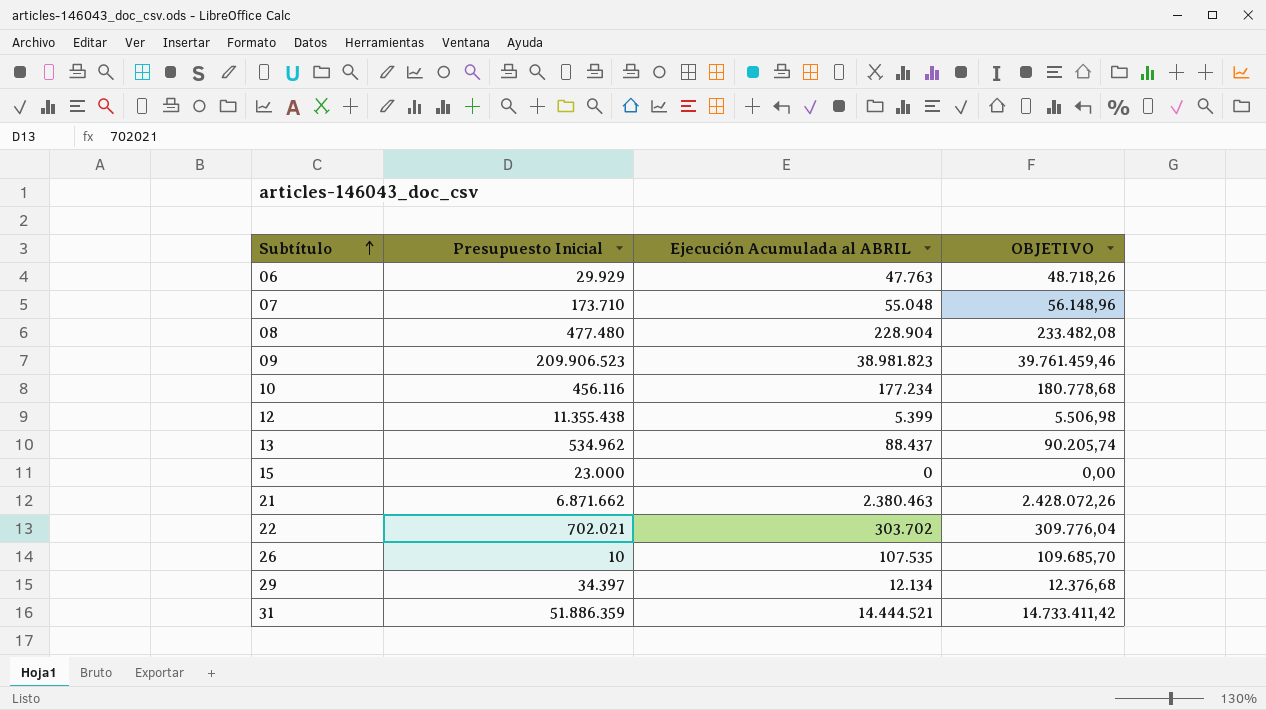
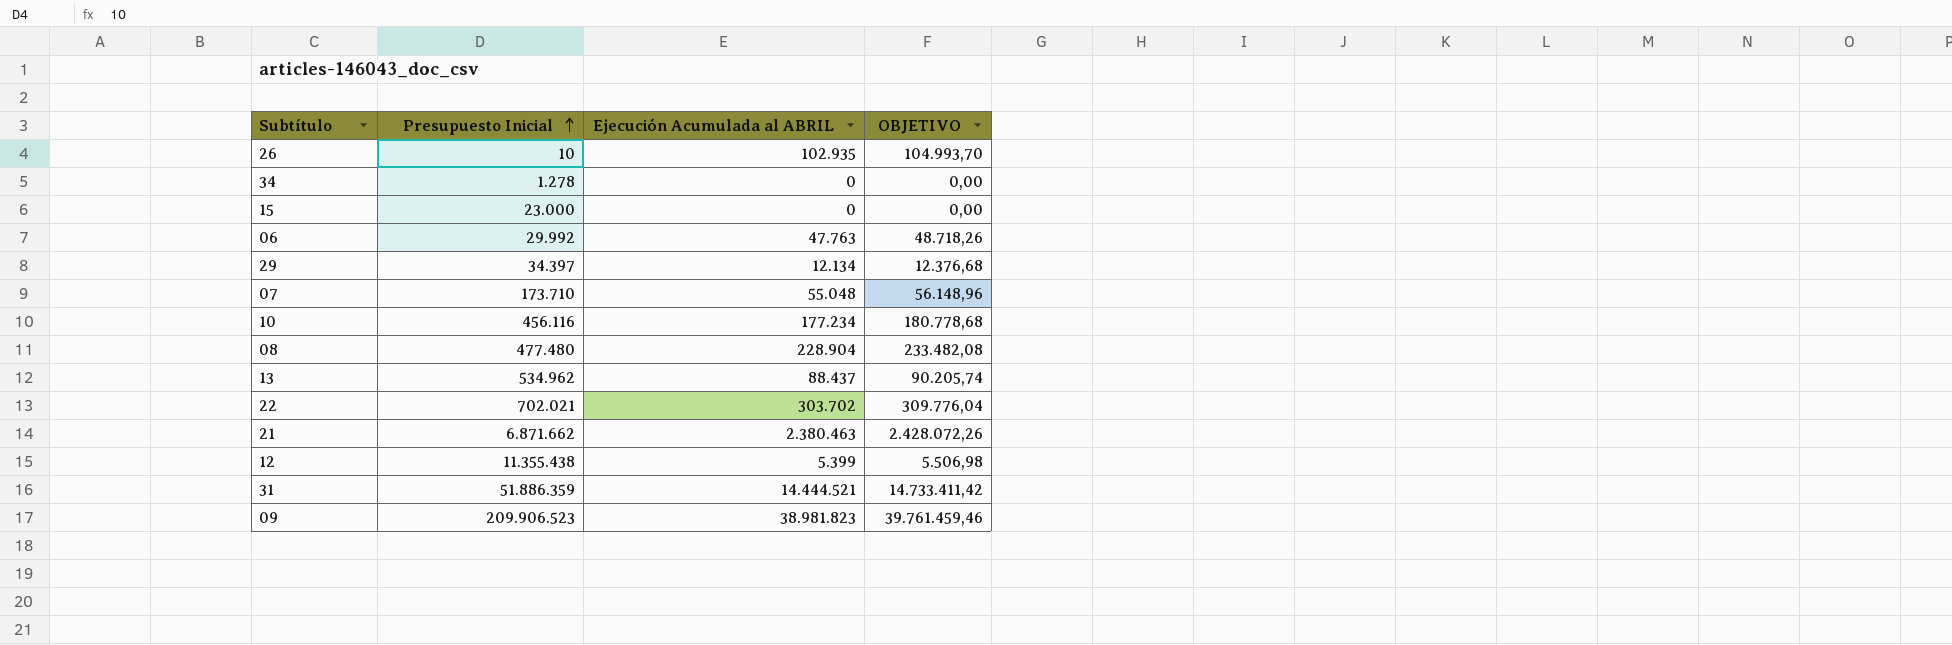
row order: Subtítulo ascending -> Presupuesto Inicial ascending
26 | Ejecución Acumulada al ABRIL: 107.535 -> 102.935
26 | OBJETIVO: 109.685,70 -> 104.993,70
row 34: none -> 1.278 | 0 | 0,00
06 | Presupuesto Inicial: 29.929 -> 29.992

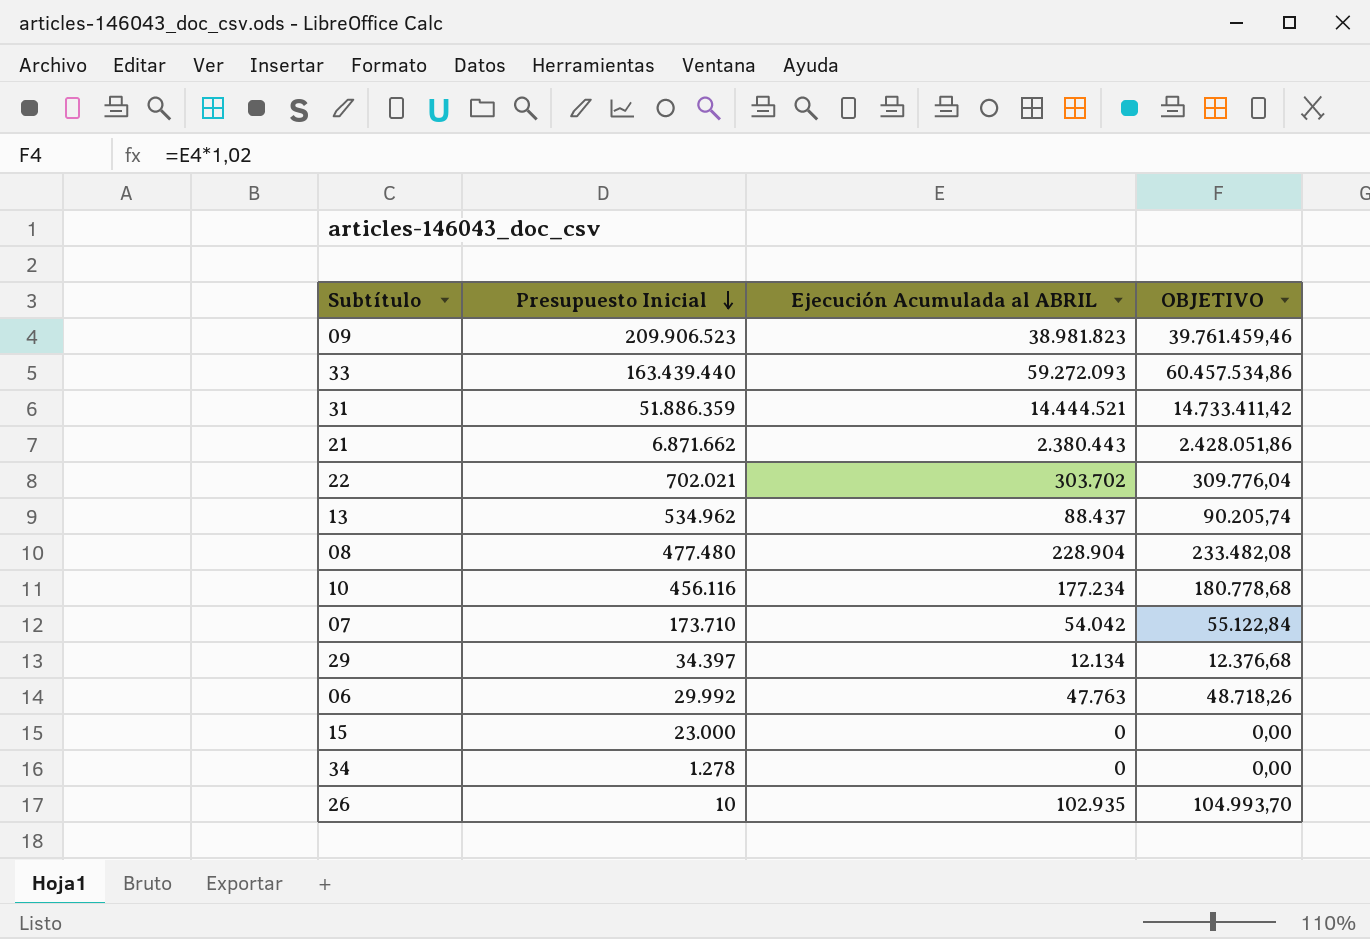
row order: Presupuesto Inicial ascending -> Presupuesto Inicial descending
row 12: 11.355.438 | 5.399 | 5.506,98 -> none
row 33: none -> 163.439.440 | 59.272.093 | 60.457.534,86
21 | Ejecución Acumulada al ABRIL: 2.380.463 -> 2.380.443
21 | OBJETIVO: 2.428.072,26 -> 2.428.051,86
07 | Ejecución Acumulada al ABRIL: 55.048 -> 54.042
07 | OBJETIVO: 56.148,96 -> 55.122,84

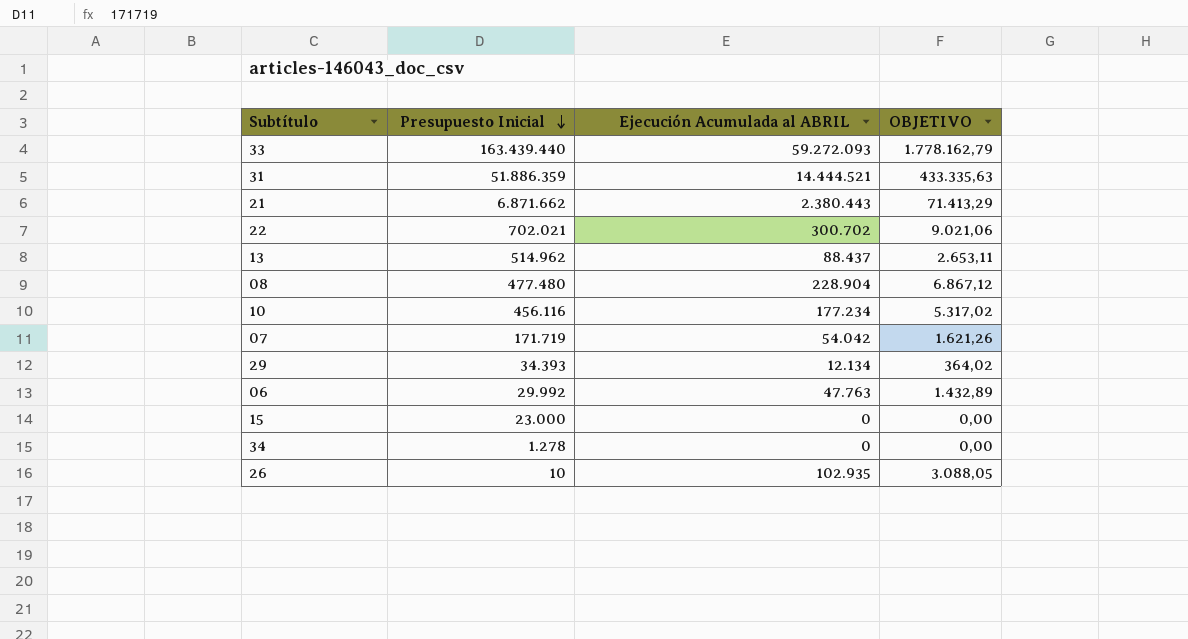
column OBJETIVO | formula: [Ejecución Acumulada al ABRIL] * 1,02 -> [Ejecución Acumulada al ABRIL] * 0,03
row 09: 209.906.523 | 38.981.823 | 39.761.459,46 -> none
22 | Ejecución Acumulada al ABRIL: 303.702 -> 300.702
13 | Presupuesto Inicial: 534.962 -> 514.962
07 | Presupuesto Inicial: 173.710 -> 171.719
29 | Presupuesto Inicial: 34.397 -> 34.393

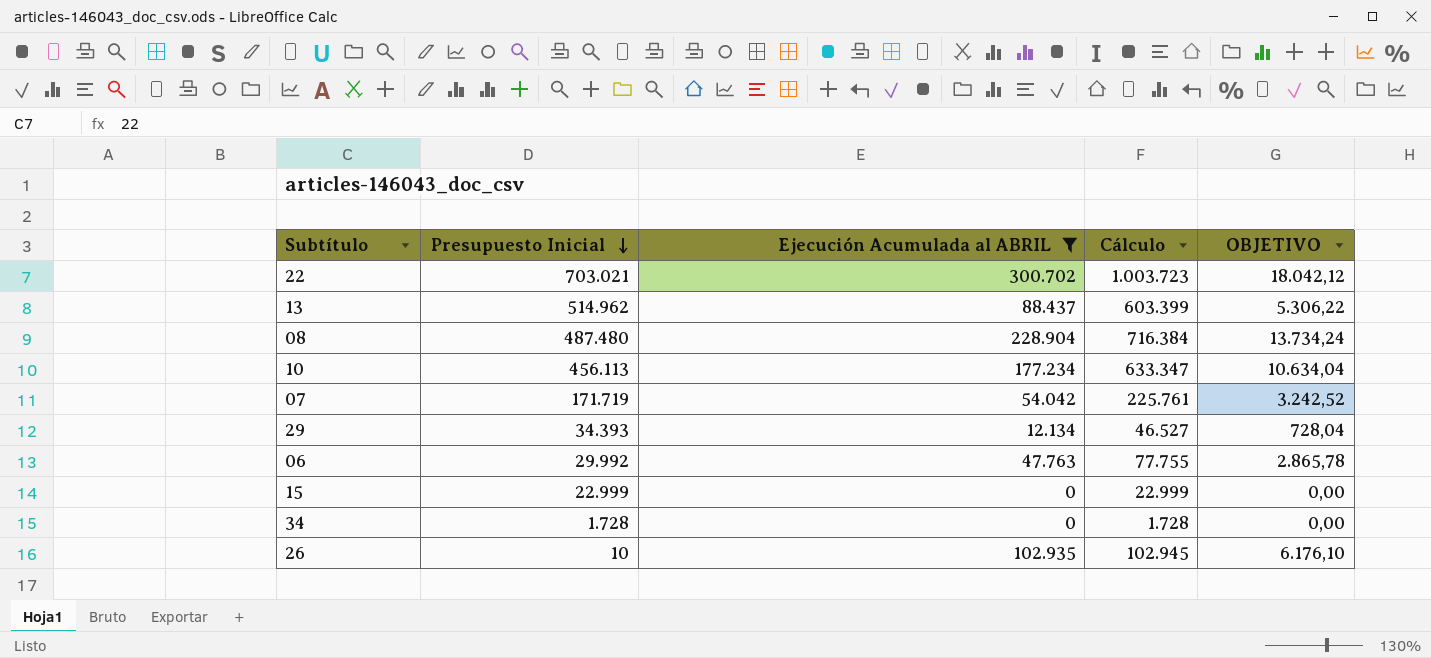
filter: none -> Ejecución Acumulada al ABRIL <= 300.702
column Cálculo | formula: none -> [Presupuesto Inicial] + [Ejecución Acumulada al ABRIL]
column OBJETIVO | formula: [Ejecución Acumulada al ABRIL] * 0,03 -> [Ejecución Acumulada al ABRIL] * 0,06
22 | Presupuesto Inicial: 702.021 -> 703.021
08 | Presupuesto Inicial: 477.480 -> 487.480
10 | Presupuesto Inicial: 456.116 -> 456.113
15 | Presupuesto Inicial: 23.000 -> 22.999
34 | Presupuesto Inicial: 1.278 -> 1.728

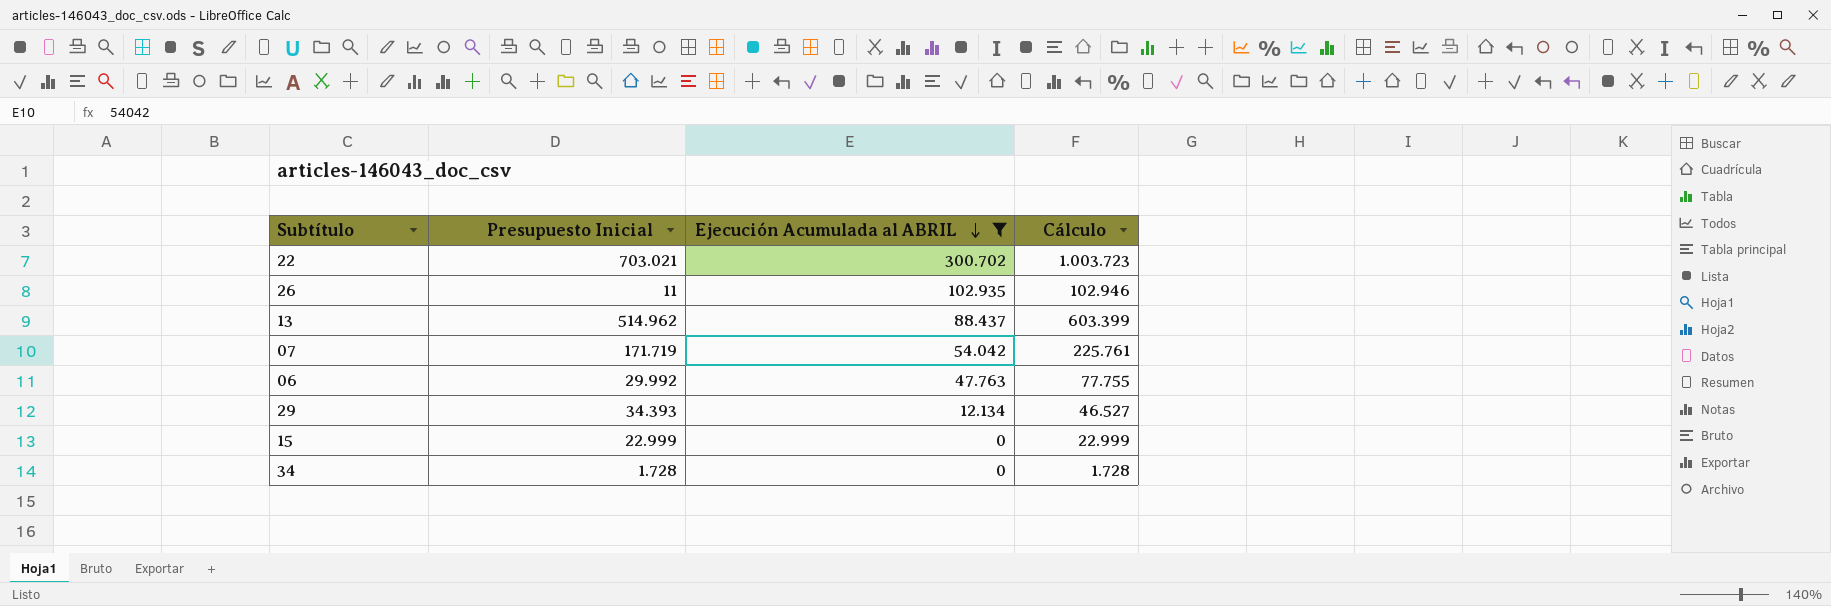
row order: Presupuesto Inicial descending -> Ejecución Acumulada al ABRIL descending
column OBJETIVO | formula: [Ejecución Acumulada al ABRIL] * 0,06 -> none
row 08: 487.480 | 228.904 | 716.384 | 13.734,24 -> none
row 10: 456.113 | 177.234 | 633.347 | 10.634,04 -> none
26 | Presupuesto Inicial: 10 -> 11
26 | Cálculo: 102.945 -> 102.946

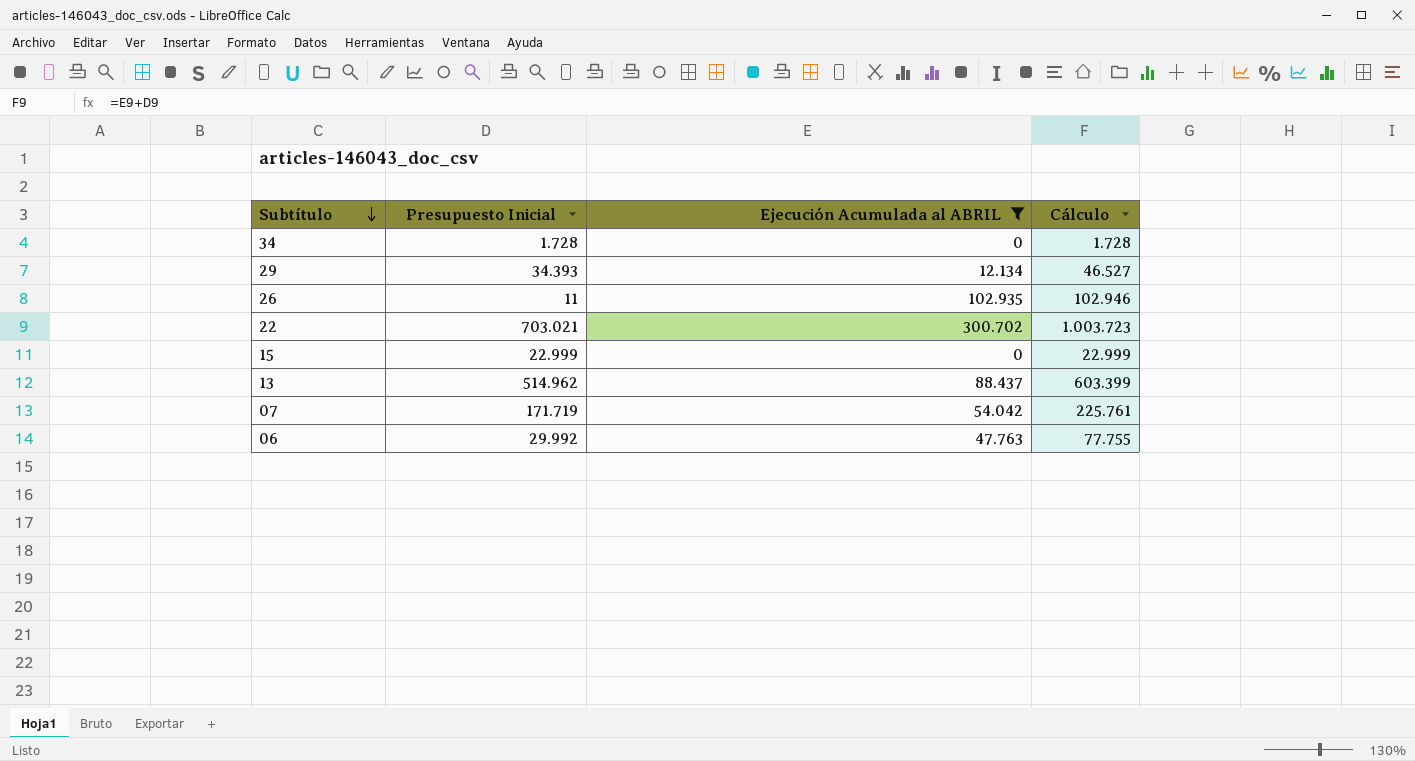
row order: Ejecución Acumulada al ABRIL descending -> Subtítulo descending

